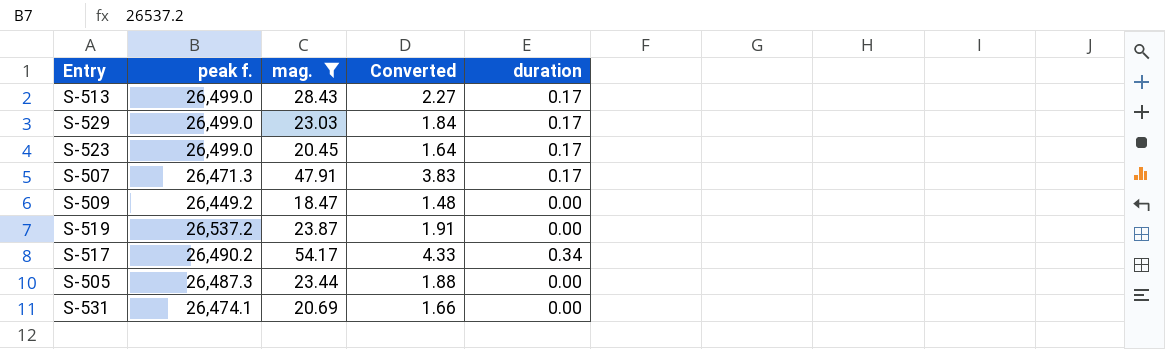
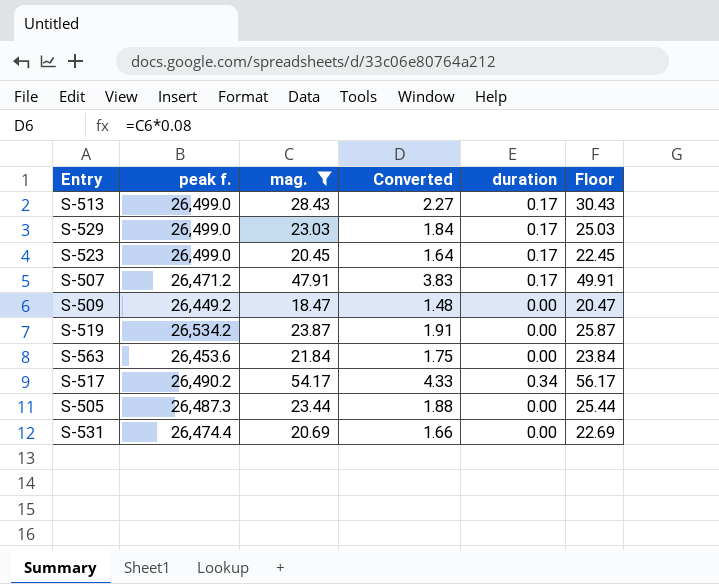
column Floor | formula: none -> [mag.] + 2
S-507 | peak f.: 26,471.3 -> 26,471.2
S-519 | peak f.: 26,537.2 -> 26,534.2
row S-563: none -> 26,453.6 | 21.84 | 1.75 | 0.00 | 23.84
S-531 | peak f.: 26,474.1 -> 26,474.4

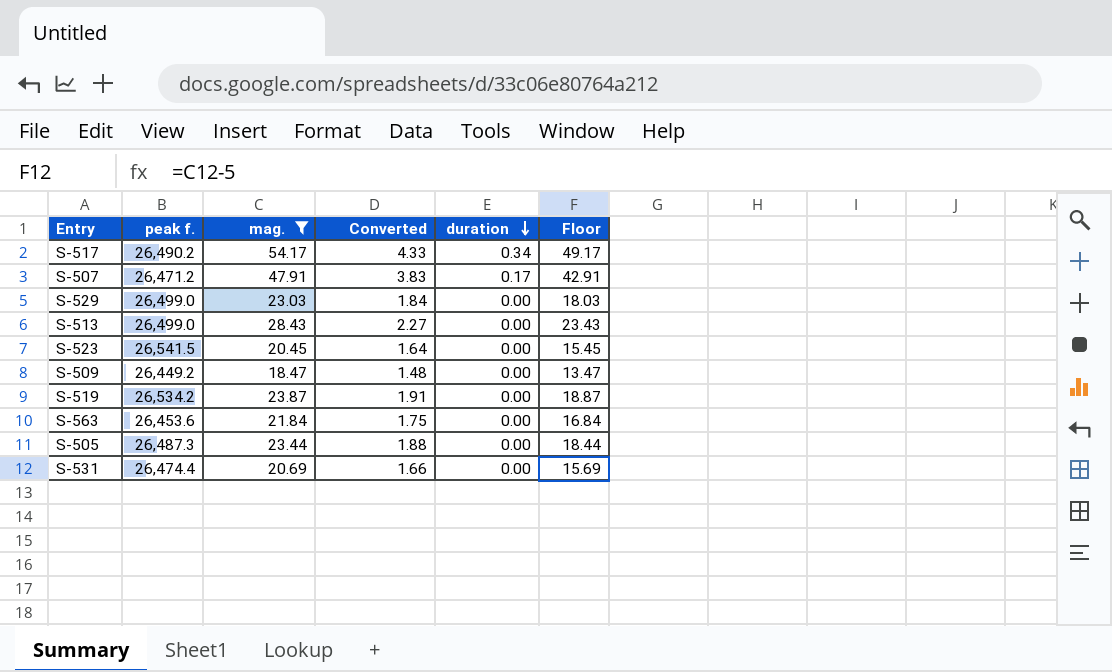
row order: none -> duration descending
column Floor | formula: [mag.] + 2 -> [mag.] - 5
S-529 | duration: 0.17 -> 0.00
S-513 | duration: 0.17 -> 0.00
S-523 | peak f.: 26,499.0 -> 26,541.5
S-523 | duration: 0.17 -> 0.00

